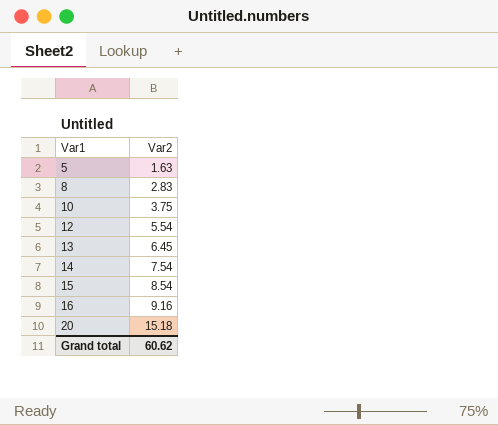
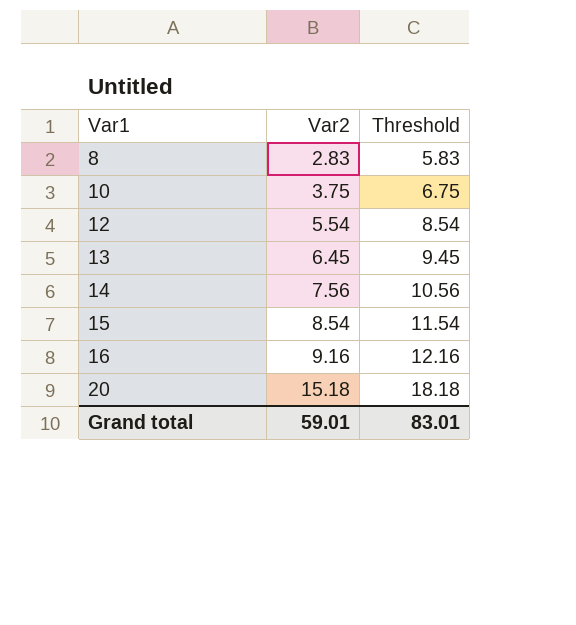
column Threshold | formula: none -> [Var2] + 3
row 5: 1.63 -> none
14 | Var2: 7.54 -> 7.56
Grand total | Var2: 60.62 -> 59.01

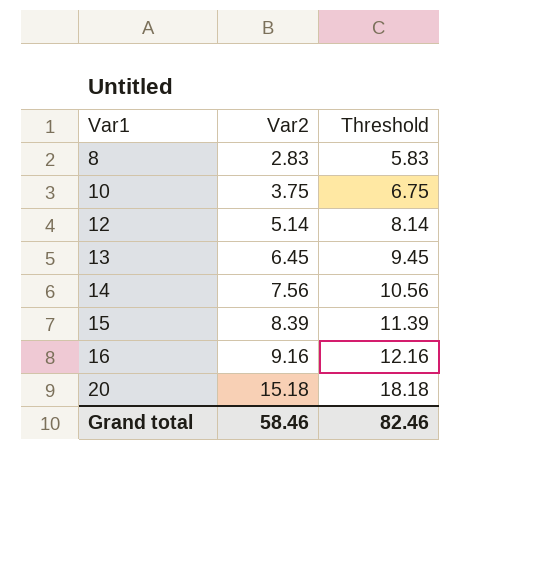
12 | Var2: 5.54 -> 5.14
12 | Threshold: 8.54 -> 8.14
15 | Var2: 8.54 -> 8.39
15 | Threshold: 11.54 -> 11.39
Grand total | Var2: 59.01 -> 58.46
Grand total | Threshold: 83.01 -> 82.46

